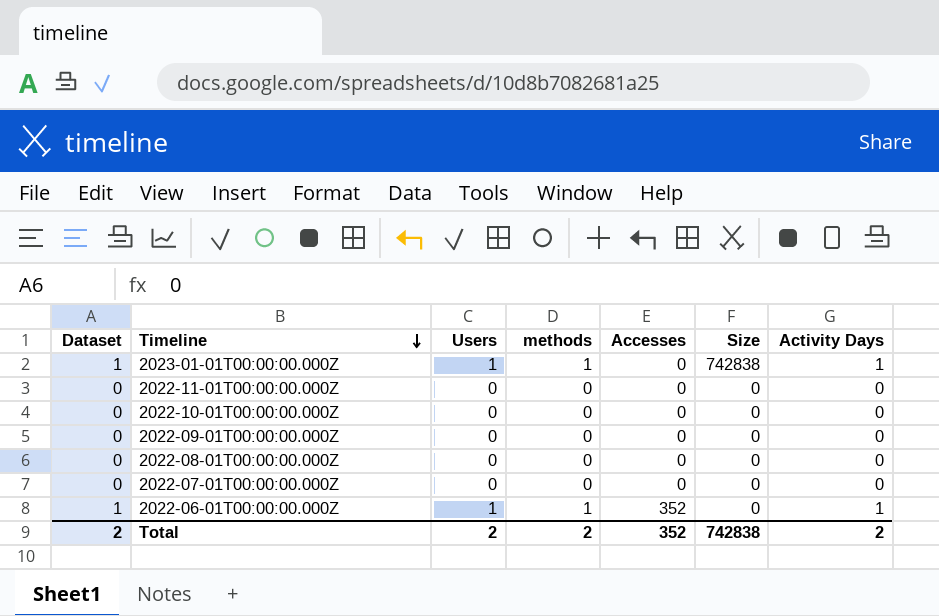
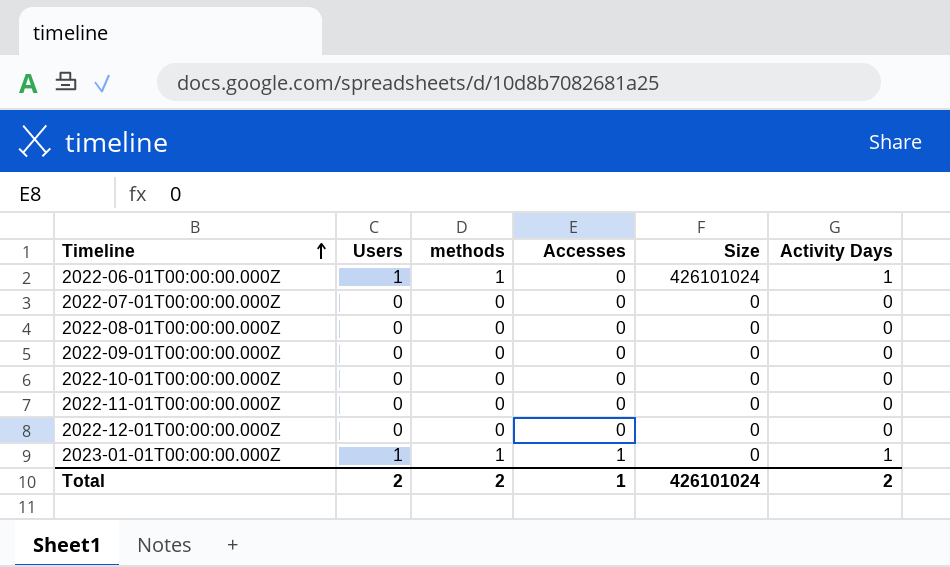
row order: Timeline descending -> Timeline ascending
column Dataset | position: 1 -> none
2022-06-01T00:00:00.000Z | Accesses: 352 -> 0
2022-06-01T00:00:00.000Z | Size: 0 -> 426101024
row 2022-12-01T00:00:00.000Z: none -> 0 | 0 | 0 | 0 | 0
2023-01-01T00:00:00.000Z | Accesses: 0 -> 1
2023-01-01T00:00:00.000Z | Size: 742838 -> 0
Total | Accesses: 352 -> 1
Total | Size: 742838 -> 426101024

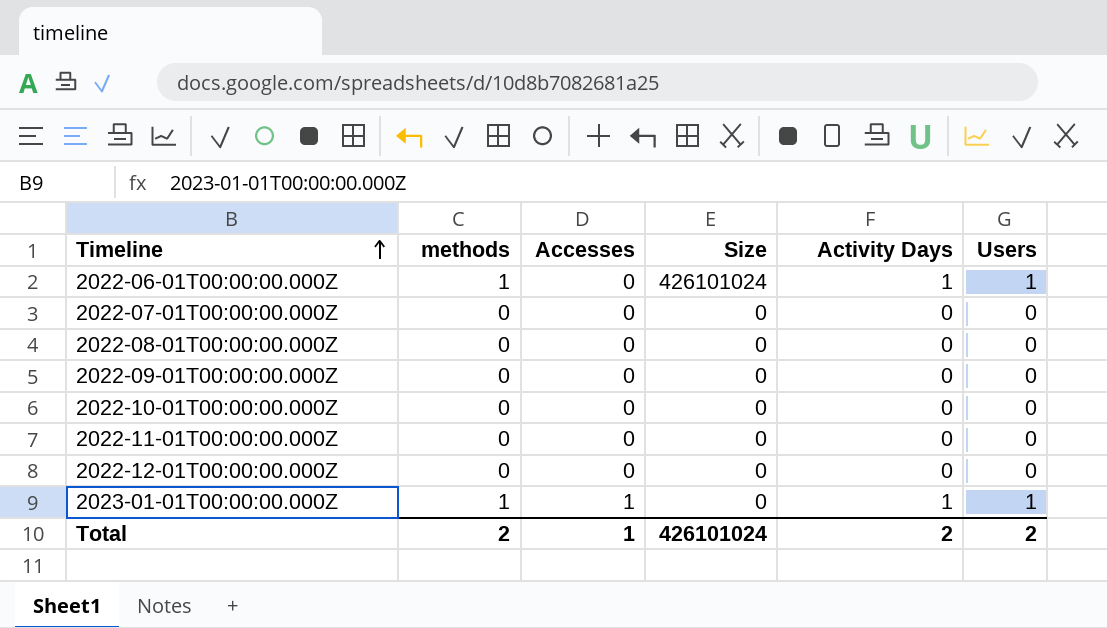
column Users | position: 2 -> 6

